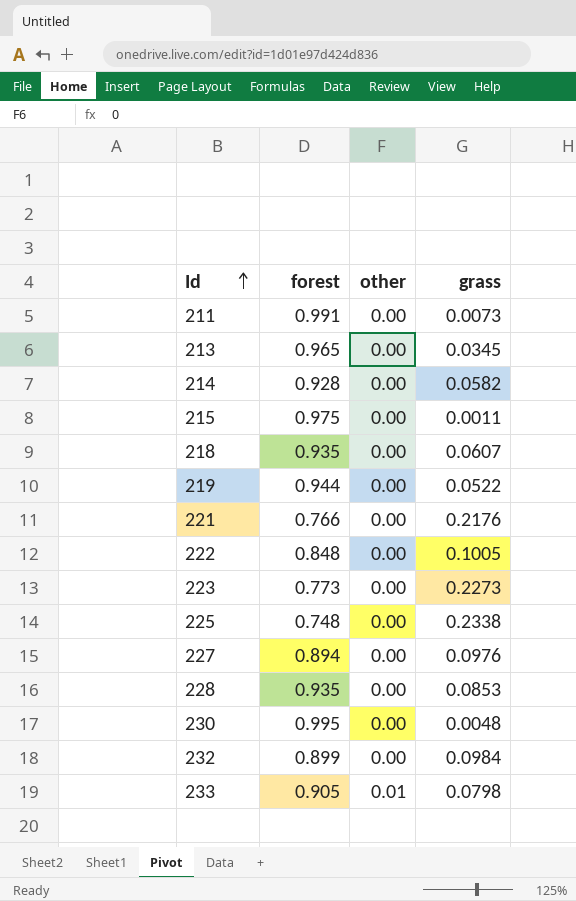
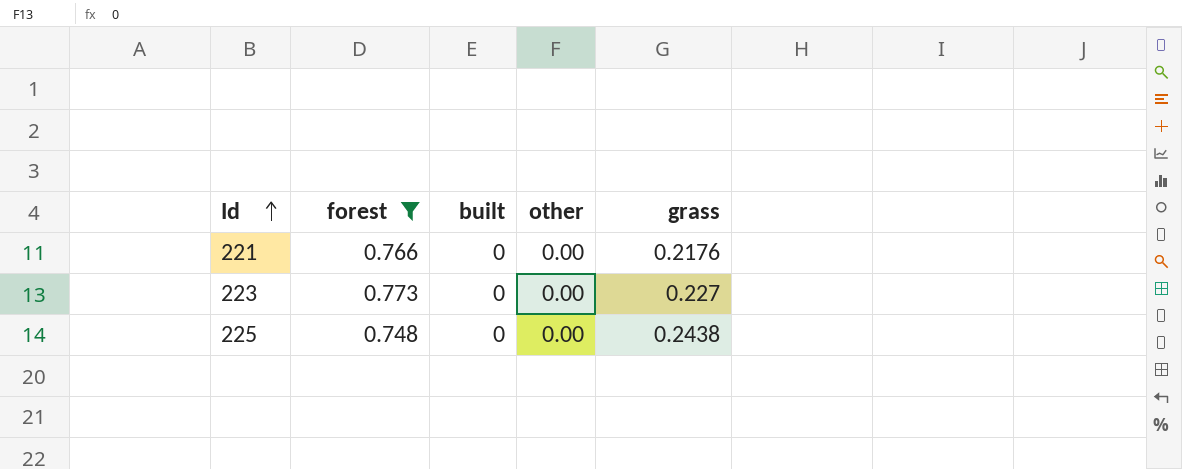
filter: none -> forest <= 0.773
column built | position: none -> 3
223 | grass: 0.2273 -> 0.227
225 | grass: 0.2338 -> 0.2438

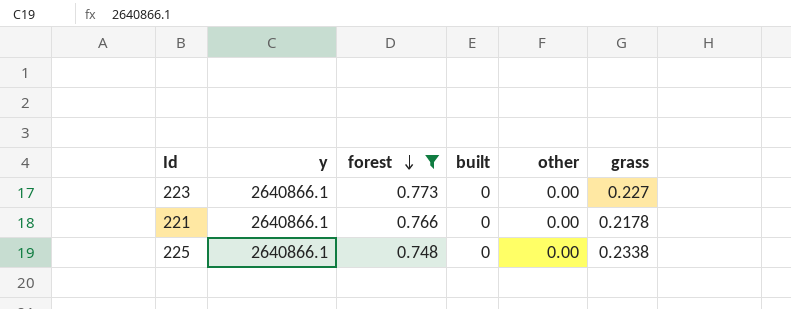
row order: Id ascending -> forest descending
column y | position: none -> 2
221 | grass: 0.2176 -> 0.2178
225 | grass: 0.2438 -> 0.2338

